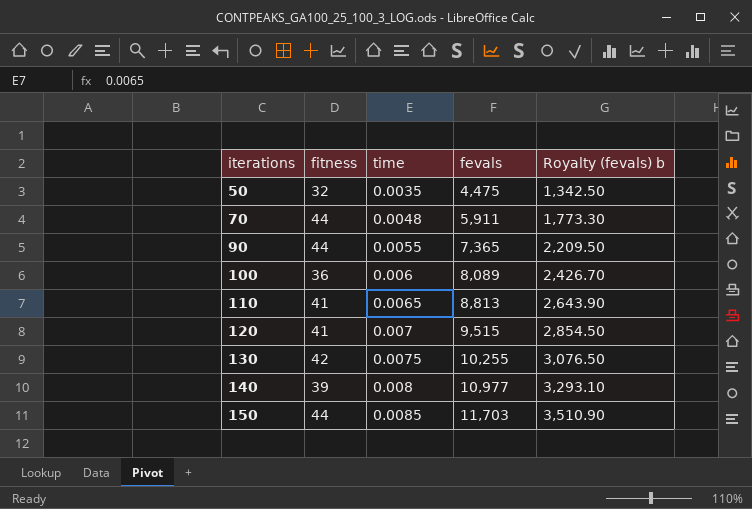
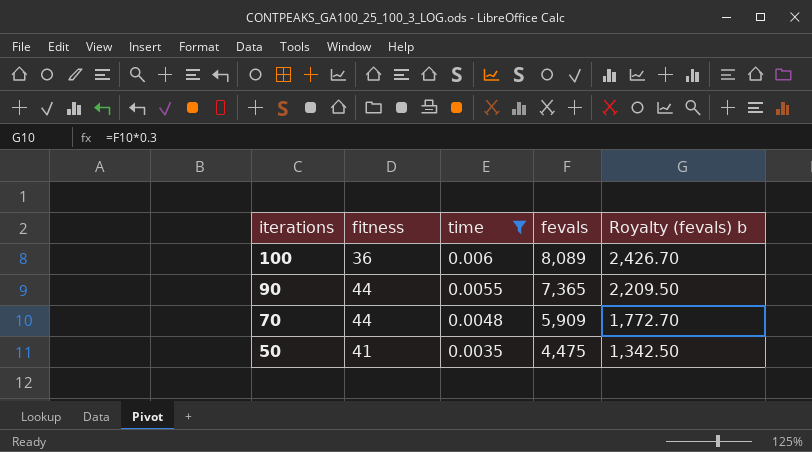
filter: none -> time <= 0.006
row order: iterations ascending -> iterations descending
70 | fevals: 5,911 -> 5,909
70 | Royalty (fevals) b: 1,773.30 -> 1,772.70
50 | fitness: 32 -> 41

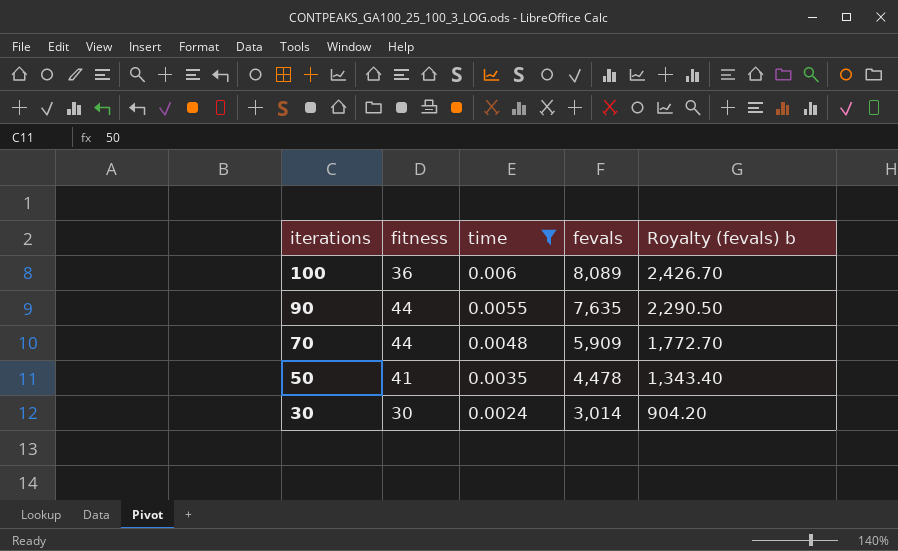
90 | fevals: 7,365 -> 7,635
90 | Royalty (fevals) b: 2,209.50 -> 2,290.50
50 | fevals: 4,475 -> 4,478
50 | Royalty (fevals) b: 1,342.50 -> 1,343.40
row 30: none -> 30 | 0.0024 | 3,014 | 904.20

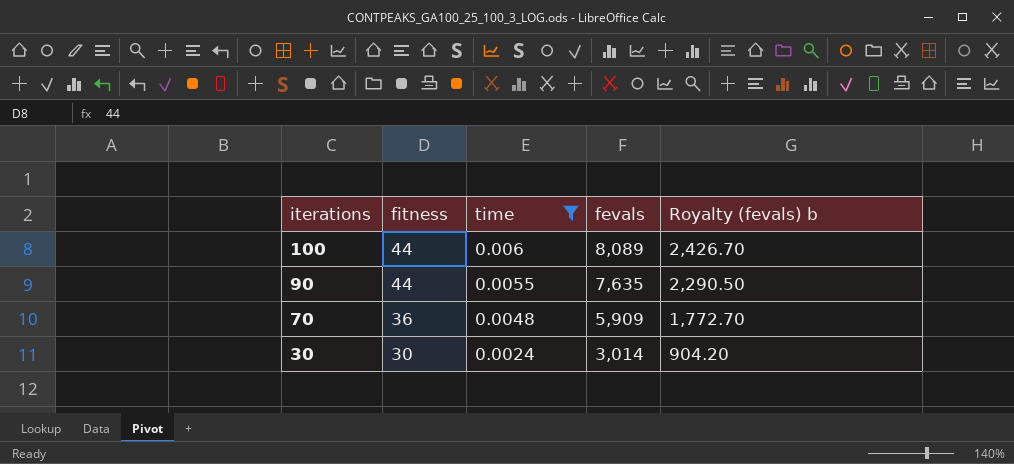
row 50: 41 | 0.0035 | 4,478 | 1,343.40 -> none
100 | fitness: 36 -> 44
70 | fitness: 44 -> 36

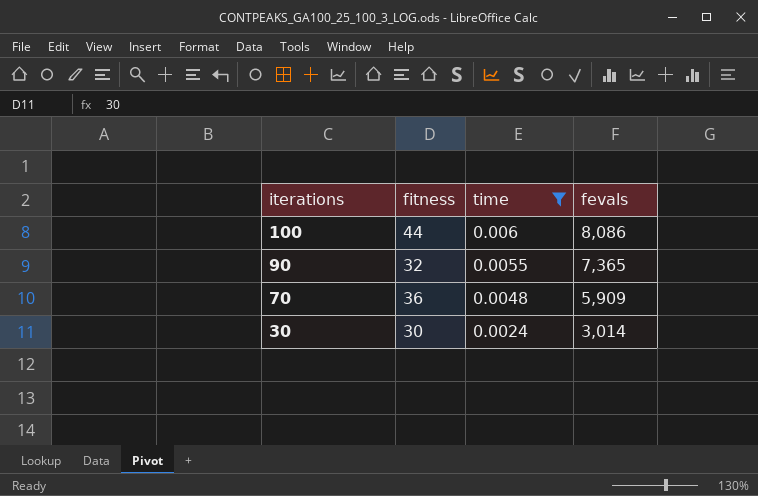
column Royalty (fevals) b | formula: [fevals] * 0.3 -> none
100 | fevals: 8,089 -> 8,086
90 | fitness: 44 -> 32
90 | fevals: 7,635 -> 7,365

